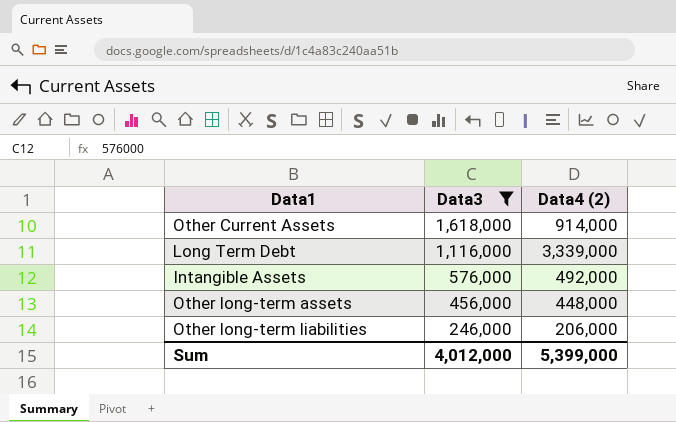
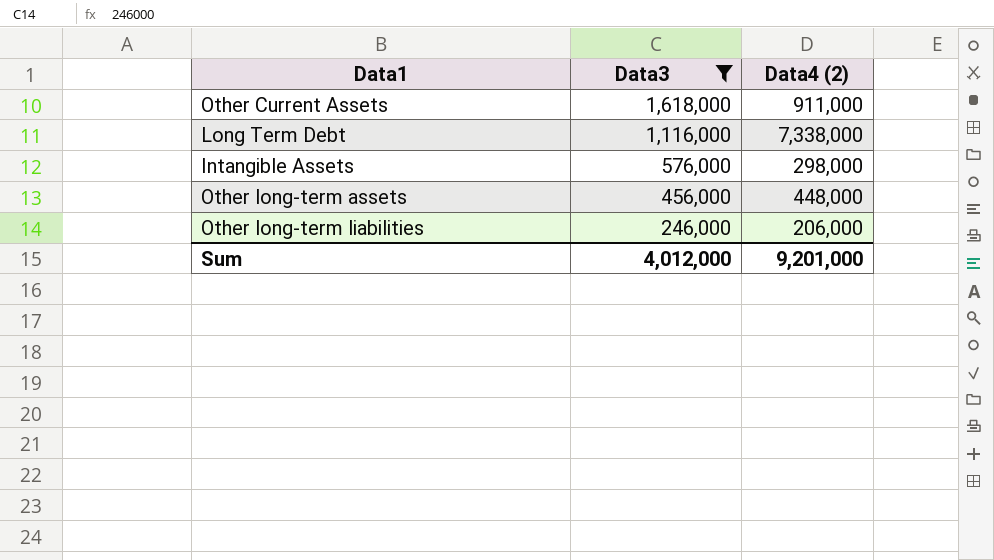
Other Current Assets | Data4 (2): 914,000 -> 911,000
Long Term Debt | Data4 (2): 3,339,000 -> 7,338,000
Intangible Assets | Data4 (2): 492,000 -> 298,000
Sum | Data4 (2): 5,399,000 -> 9,201,000

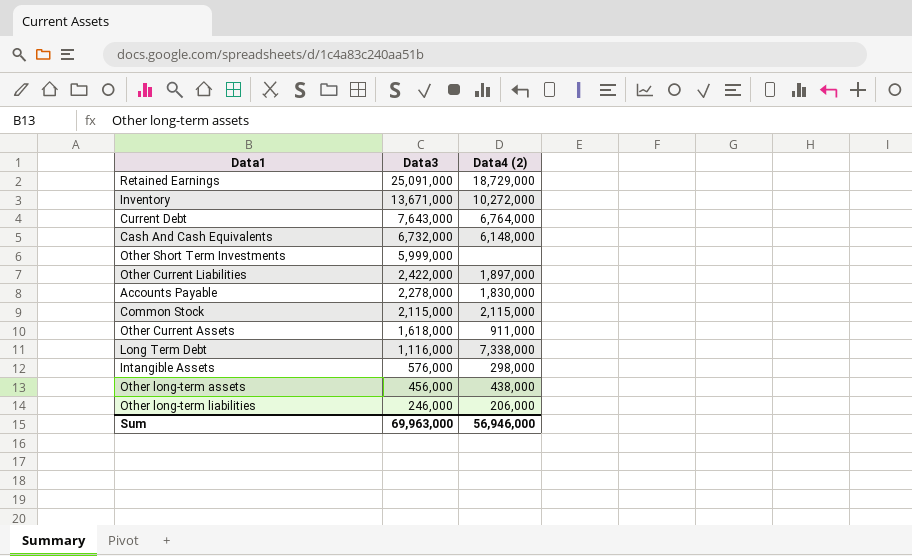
filter: Data3 <= 1,618,000 -> none
Other long-term assets | Data4 (2): 448,000 -> 438,000
Sum | Data3: 4,012,000 -> 69,963,000
Sum | Data4 (2): 9,201,000 -> 56,946,000

